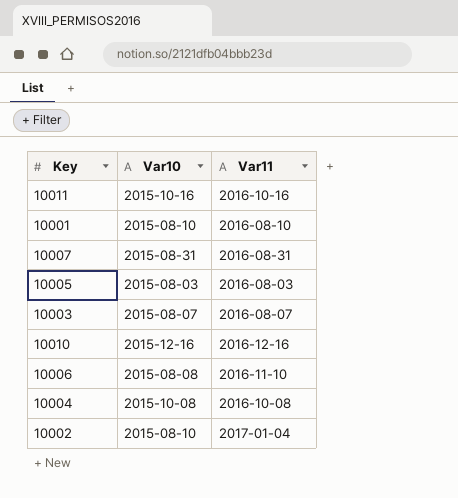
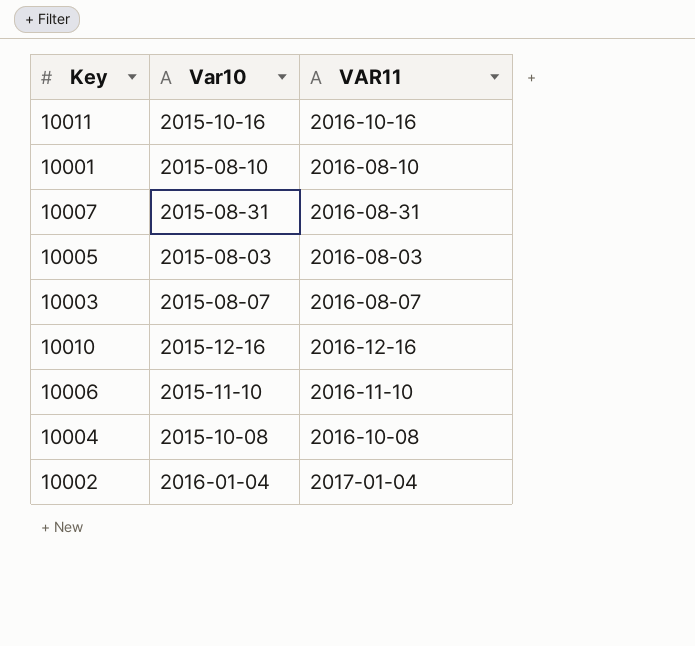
column name: Var11 -> VAR11
10006 | Var10: 2015-08-08 -> 2015-11-10
10002 | Var10: 2015-08-10 -> 2016-01-04

